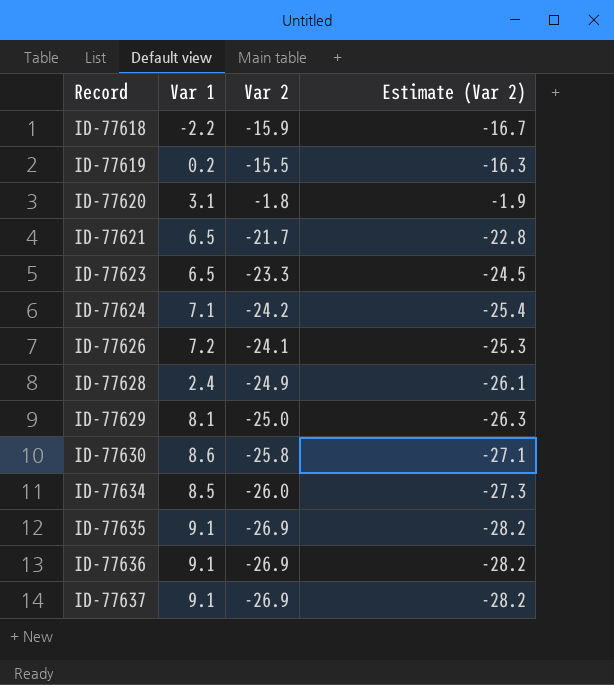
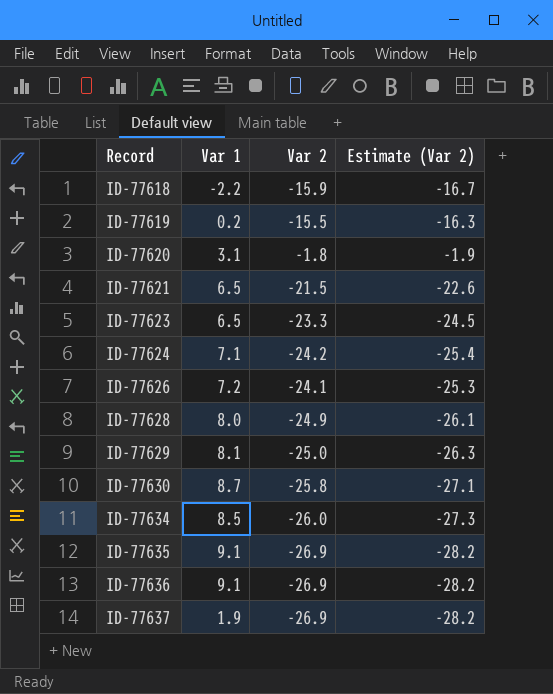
ID-77621 | Var 2: -21.7 -> -21.5
ID-77621 | Estimate (Var 2): -22.8 -> -22.6
ID-77628 | Var 1: 2.4 -> 8.0
ID-77630 | Var 1: 8.6 -> 8.7
ID-77637 | Var 1: 9.1 -> 1.9

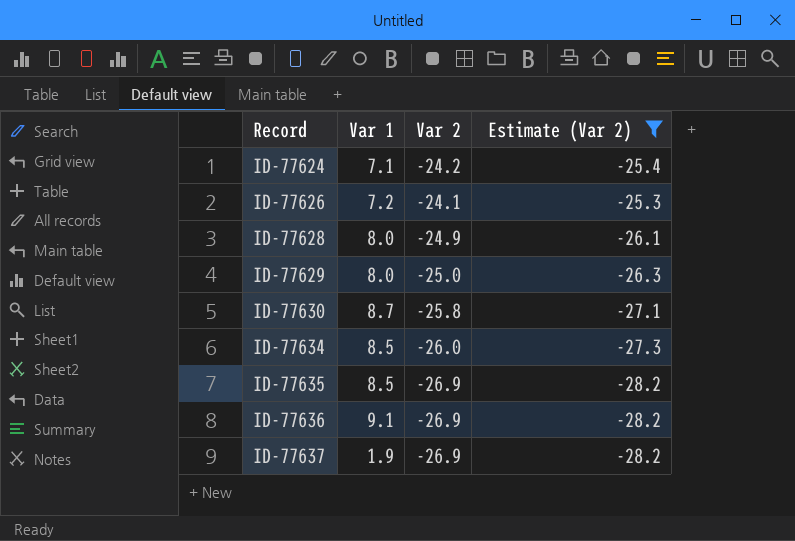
filter: none -> Estimate (Var 2) <= -25.3
ID-77629 | Var 1: 8.1 -> 8.0
ID-77635 | Var 1: 9.1 -> 8.5

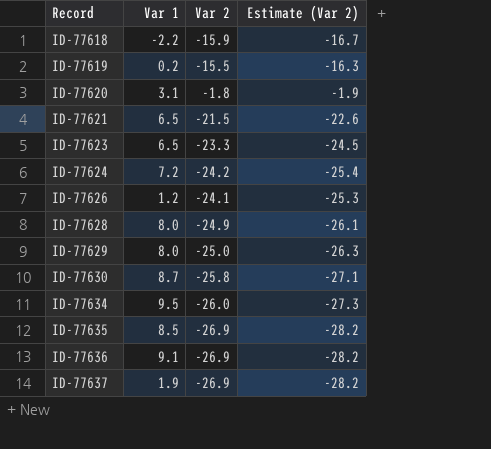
filter: Estimate (Var 2) <= -25.3 -> none
ID-77624 | Var 1: 7.1 -> 7.2
ID-77626 | Var 1: 7.2 -> 1.2
ID-77634 | Var 1: 8.5 -> 9.5

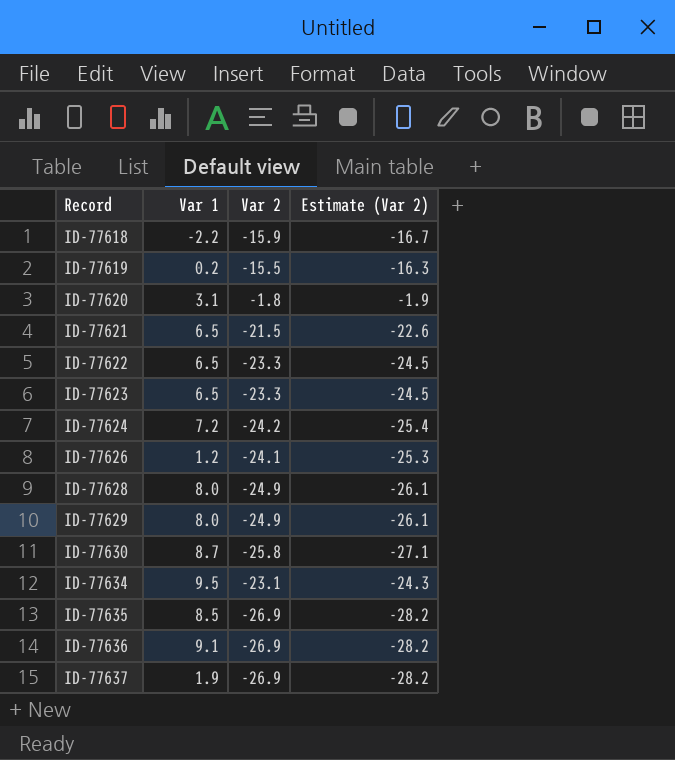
row ID-77622: none -> 6.5 | -23.3 | -24.5
ID-77629 | Var 2: -25.0 -> -24.9
ID-77629 | Estimate (Var 2): -26.3 -> -26.1
ID-77634 | Var 2: -26.0 -> -23.1
ID-77634 | Estimate (Var 2): -27.3 -> -24.3

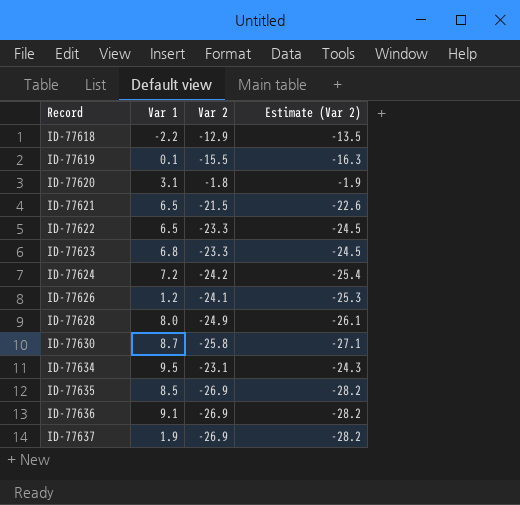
row ID-77629: 8.0 | -24.9 | -26.1 -> none
ID-77618 | Var 2: -15.9 -> -12.9
ID-77618 | Estimate (Var 2): -16.7 -> -13.5
ID-77619 | Var 1: 0.2 -> 0.1
ID-77623 | Var 1: 6.5 -> 6.8

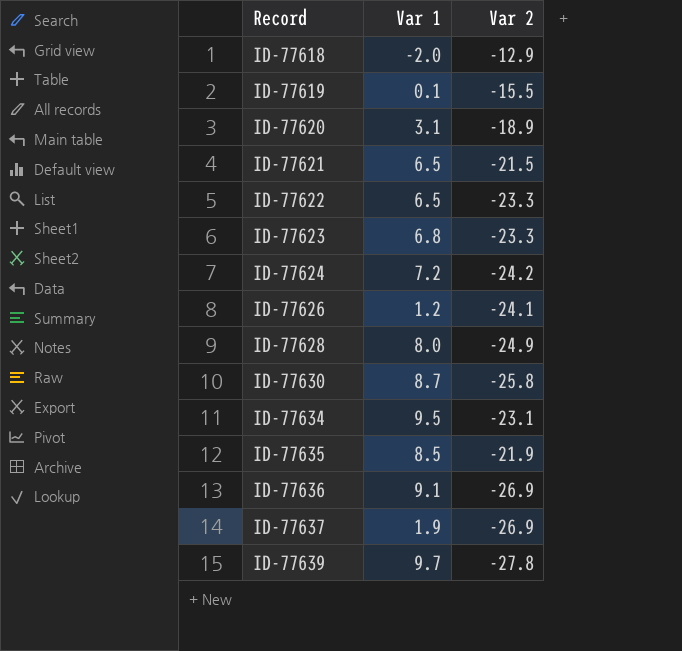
column Estimate (Var 2) | formula: [Var 2] * 1.05 -> none
ID-77618 | Var 1: -2.2 -> -2.0
ID-77620 | Var 2: -1.8 -> -18.9
ID-77635 | Var 2: -26.9 -> -21.9
row ID-77639: none -> 9.7 | -27.8

